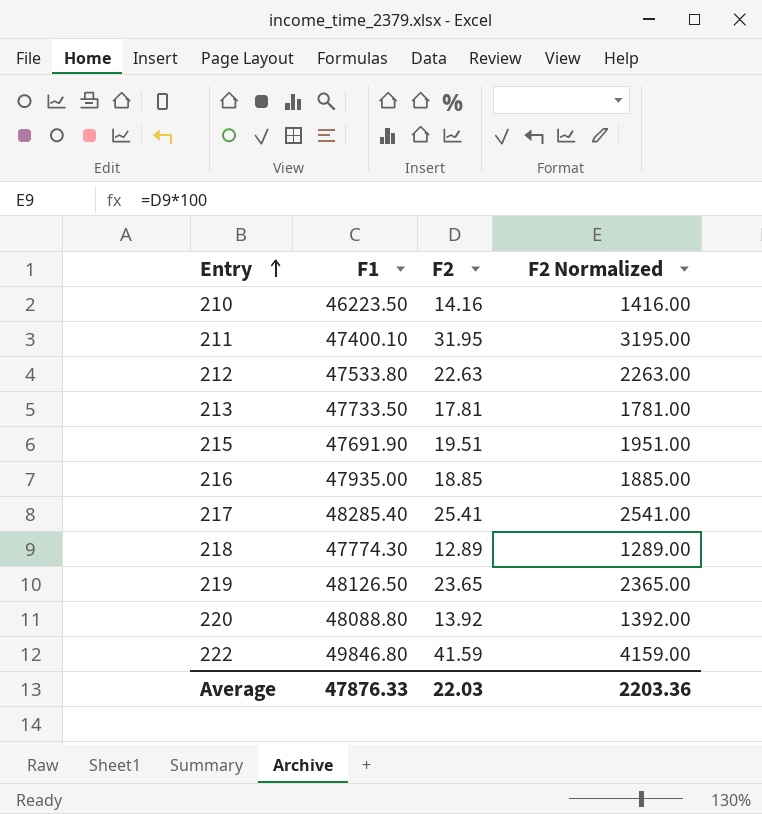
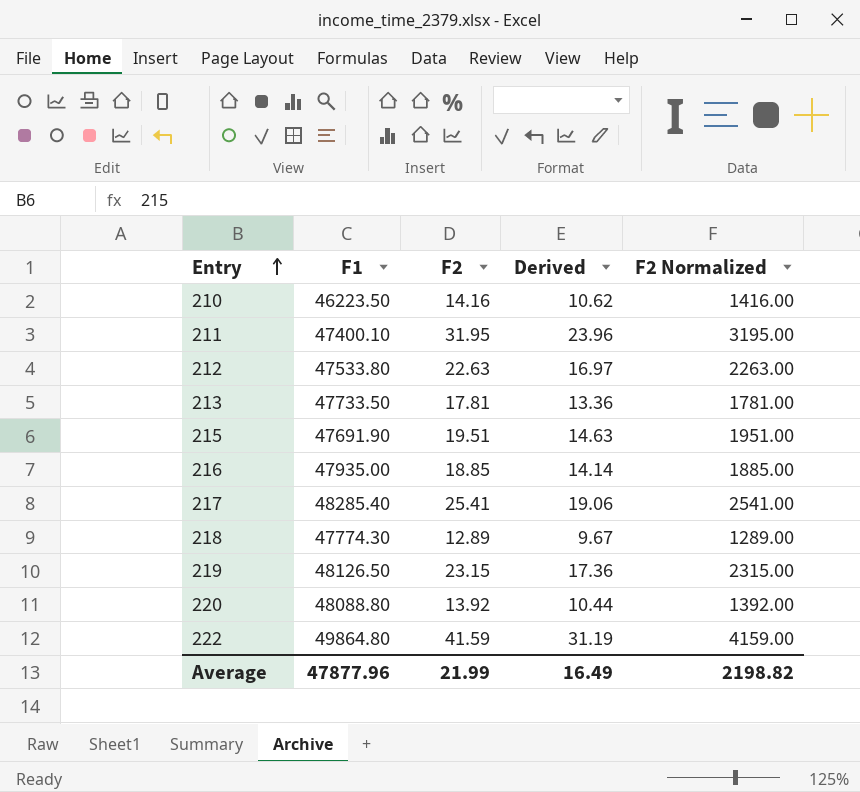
column Derived | formula: none -> [F2] * 0.75
219 | F2: 23.65 -> 23.15
219 | F2 Normalized: 2365.00 -> 2315.00
222 | F1: 49846.80 -> 49864.80
Average | F1: 47876.33 -> 47877.96
Average | F2: 22.03 -> 21.99
Average | F2 Normalized: 2203.36 -> 2198.82

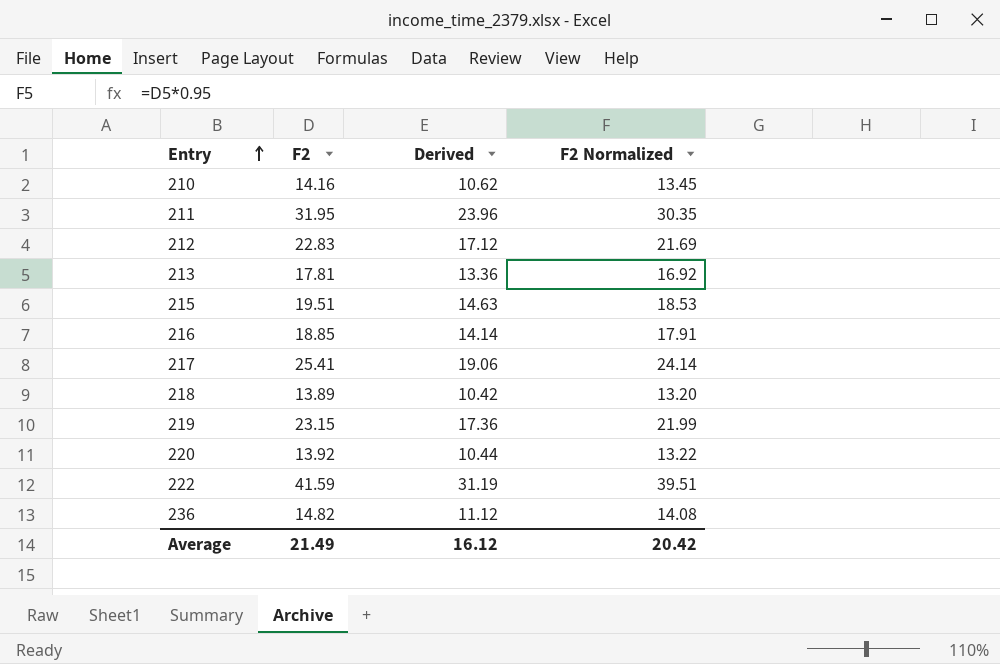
column F1 | position: 2 -> none
column F2 Normalized | formula: [F2] * 100 -> [F2] * 0.95
212 | F2: 22.63 -> 22.83
212 | Derived: 16.97 -> 17.12
218 | F2: 12.89 -> 13.89
218 | Derived: 9.67 -> 10.42
row 236: none -> 14.82 | 11.12 | 14.08
Average | F2: 21.99 -> 21.49
Average | Derived: 16.49 -> 16.12
Average | F2 Normalized: 2198.82 -> 20.42

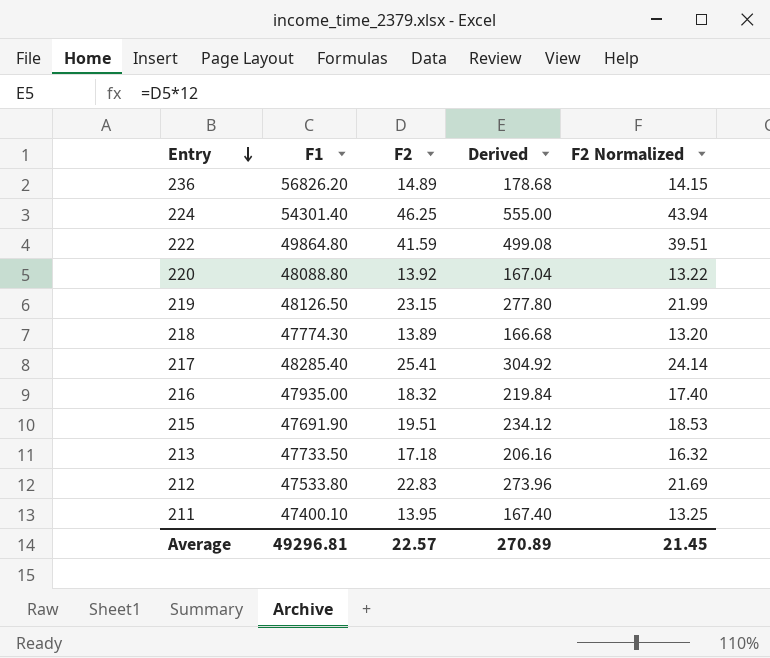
row order: Entry ascending -> Entry descending
column F1 | position: none -> 2
column Derived | formula: [F2] * 0.75 -> [F2] * 12
row 210: 14.16 | 10.62 | 13.45 -> none
236 | F2: 14.82 -> 14.89
236 | F2 Normalized: 14.08 -> 14.15
row 224: none -> 54301.40 | 46.25 | 555.00 | 43.94
216 | F2: 18.85 -> 18.32
216 | F2 Normalized: 17.91 -> 17.40
213 | F2: 17.81 -> 17.18
213 | F2 Normalized: 16.92 -> 16.32
211 | F2: 31.95 -> 13.95
211 | F2 Normalized: 30.35 -> 13.25
Average | F2: 21.49 -> 22.57
Average | Derived: 16.12 -> 270.89
Average | F2 Normalized: 20.42 -> 21.45

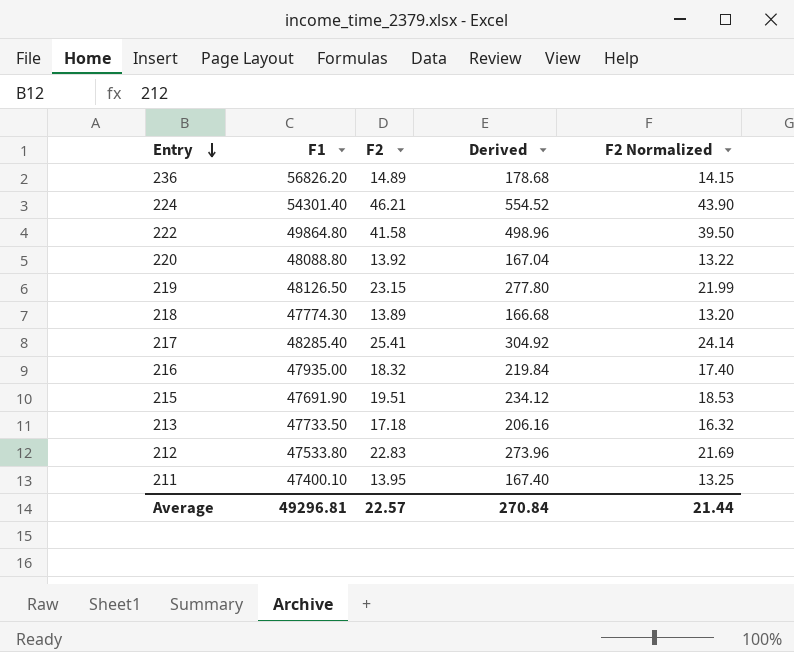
224 | F2: 46.25 -> 46.21
224 | Derived: 555.00 -> 554.52
224 | F2 Normalized: 43.94 -> 43.90
222 | F2: 41.59 -> 41.58
222 | Derived: 499.08 -> 498.96
222 | F2 Normalized: 39.51 -> 39.50
Average | Derived: 270.89 -> 270.84
Average | F2 Normalized: 21.45 -> 21.44

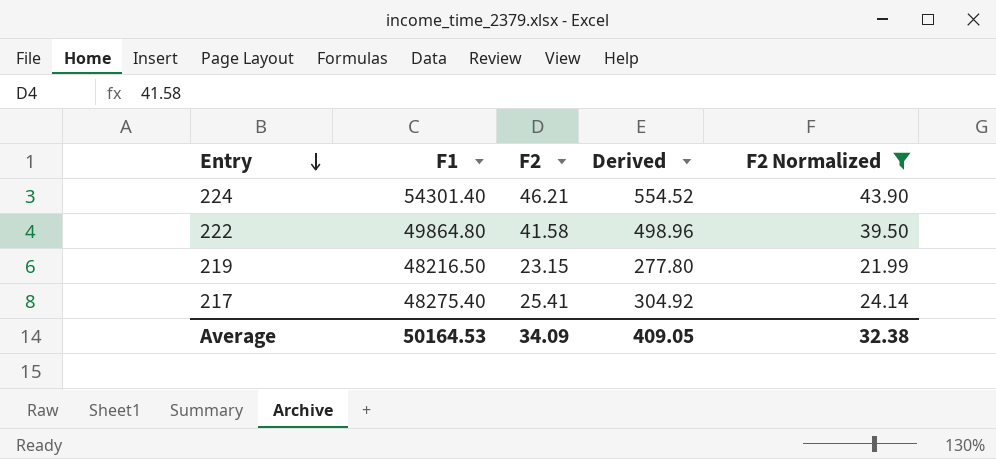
filter: none -> F2 Normalized >= 21.99
219 | F1: 48126.50 -> 48216.50
217 | F1: 48285.40 -> 48275.40
Average | F1: 49296.81 -> 50164.53
Average | F2: 22.57 -> 34.09
Average | Derived: 270.84 -> 409.05
Average | F2 Normalized: 21.44 -> 32.38

